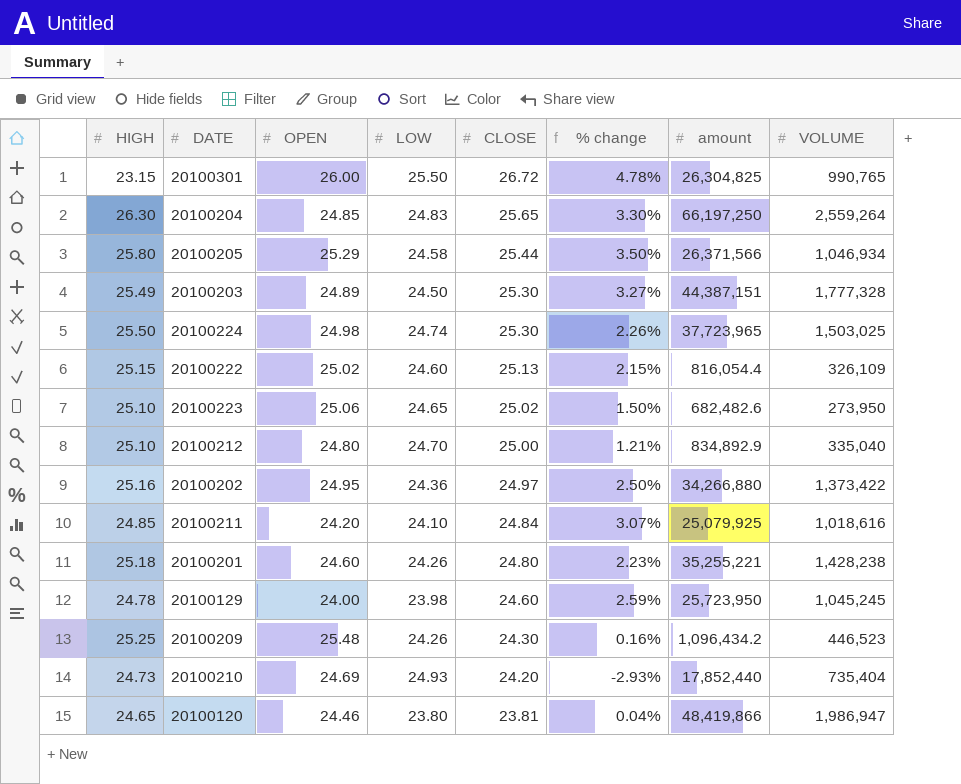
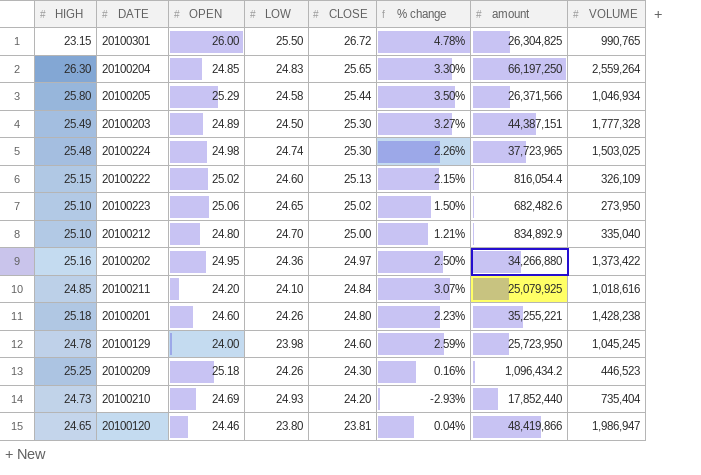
20100224 | HIGH: 25.50 -> 25.48
20100209 | OPEN: 25.48 -> 25.18

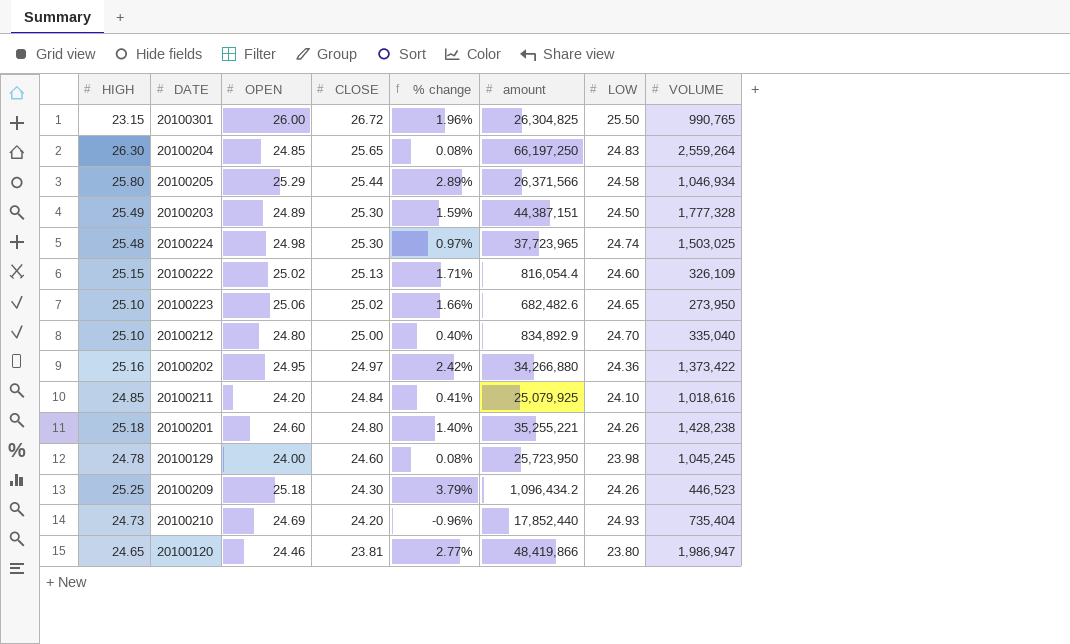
column % change | formula: ([CLOSE] - [LOW]) / [LOW] -> ([OPEN] - [LOW]) / [LOW]
column LOW | position: 4 -> 7

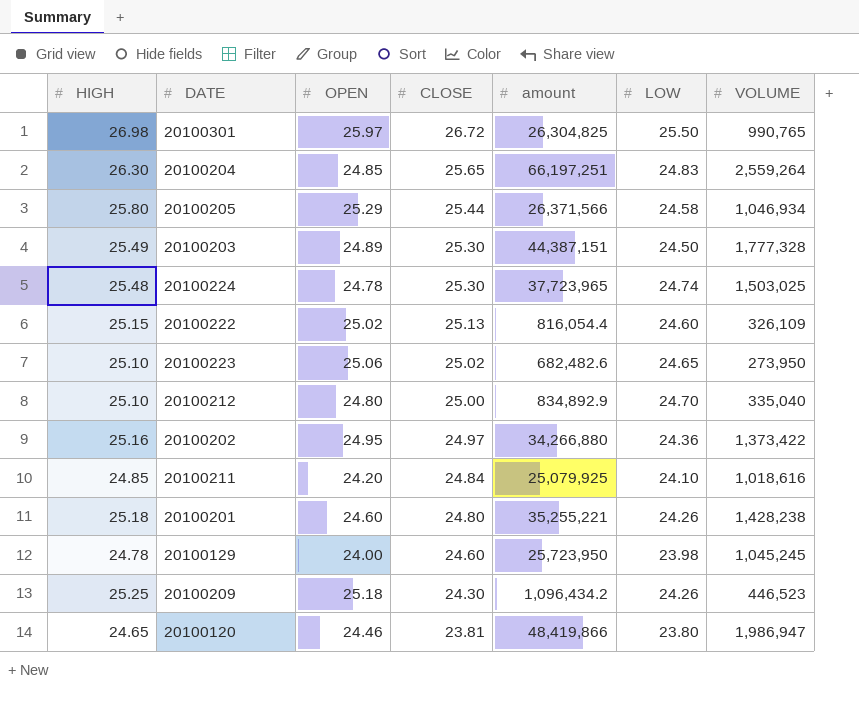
column % change | formula: ([OPEN] - [LOW]) / [LOW] -> none
row 20100210: 24.73 | 24.69 | 24.20 | -0.96% | 17,852,440 | 24.93 | 735,404 -> none
20100301 | HIGH: 23.15 -> 26.98
20100301 | OPEN: 26.00 -> 25.97
20100204 | amount: 66,197,250 -> 66,197,251
20100224 | OPEN: 24.98 -> 24.78

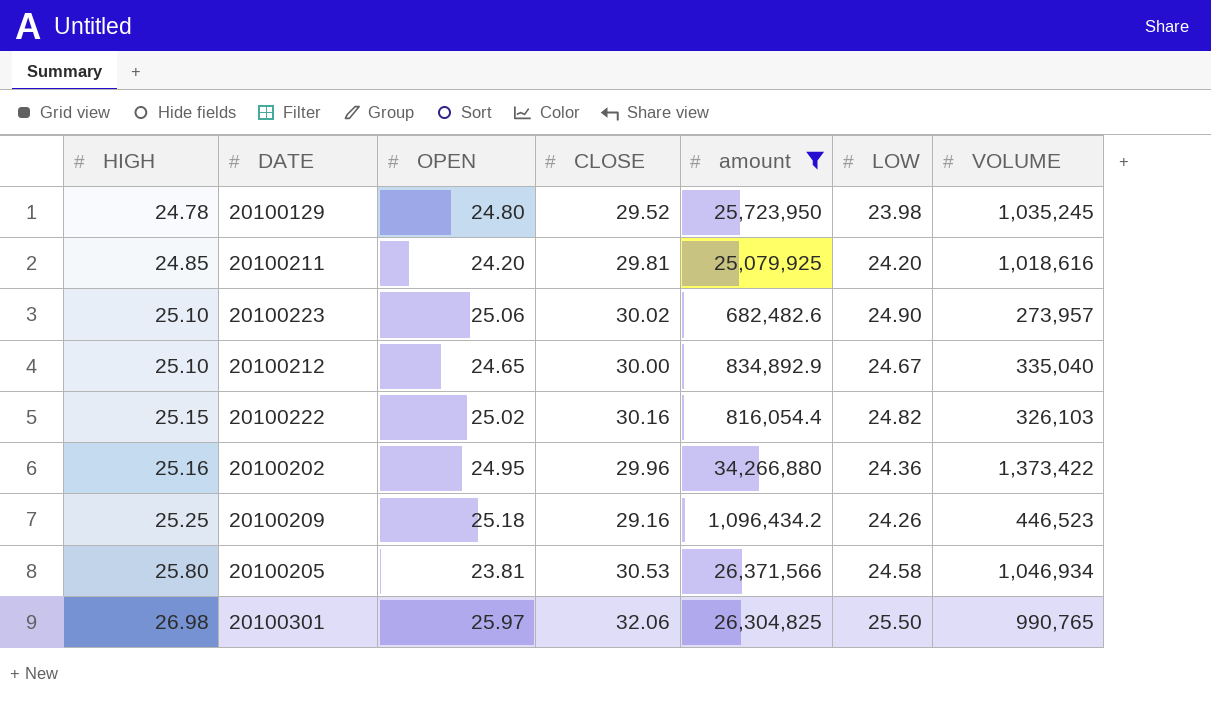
filter: none -> amount <= 34,266,880
row order: CLOSE descending -> HIGH ascending
20100129 | OPEN: 24.00 -> 24.80
20100129 | CLOSE: 24.60 -> 29.52
20100129 | VOLUME: 1,045,245 -> 1,035,245
20100211 | CLOSE: 24.84 -> 29.81
20100211 | LOW: 24.10 -> 24.20
20100223 | CLOSE: 25.02 -> 30.02
20100223 | LOW: 24.65 -> 24.90
20100223 | VOLUME: 273,950 -> 273,957
20100212 | OPEN: 24.80 -> 24.65
20100212 | CLOSE: 25.00 -> 30.00
20100212 | LOW: 24.70 -> 24.67
20100222 | CLOSE: 25.13 -> 30.16
20100222 | LOW: 24.60 -> 24.82
20100222 | VOLUME: 326,109 -> 326,103
20100202 | CLOSE: 24.97 -> 29.96
20100209 | CLOSE: 24.30 -> 29.16
20100205 | OPEN: 25.29 -> 23.81
20100205 | CLOSE: 25.44 -> 30.53
20100301 | CLOSE: 26.72 -> 32.06

